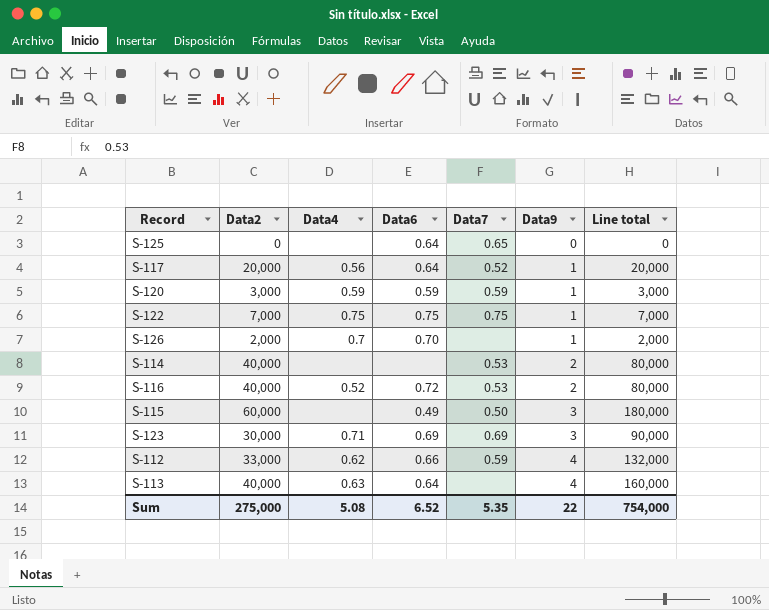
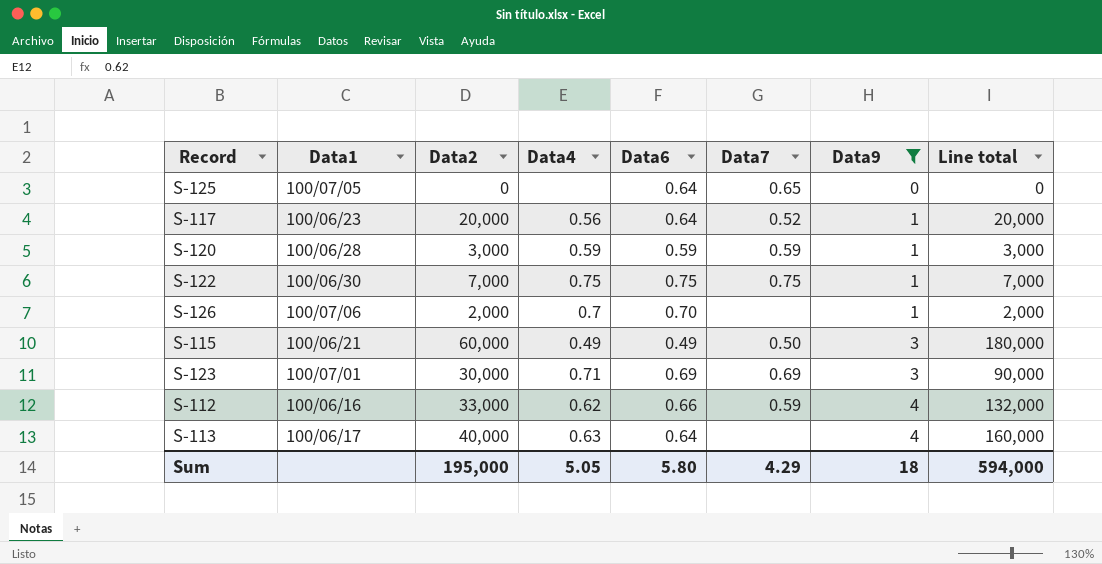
filter: none -> Data9 != 2
column Data1 | position: none -> 2
S-115 | Data4: none -> 0.49
Sum | Data2: 275,000 -> 195,000
Sum | Data4: 5.08 -> 5.05
Sum | Data6: 6.52 -> 5.80
Sum | Data7: 5.35 -> 4.29
Sum | Data9: 22 -> 18
Sum | Line total: 754,000 -> 594,000

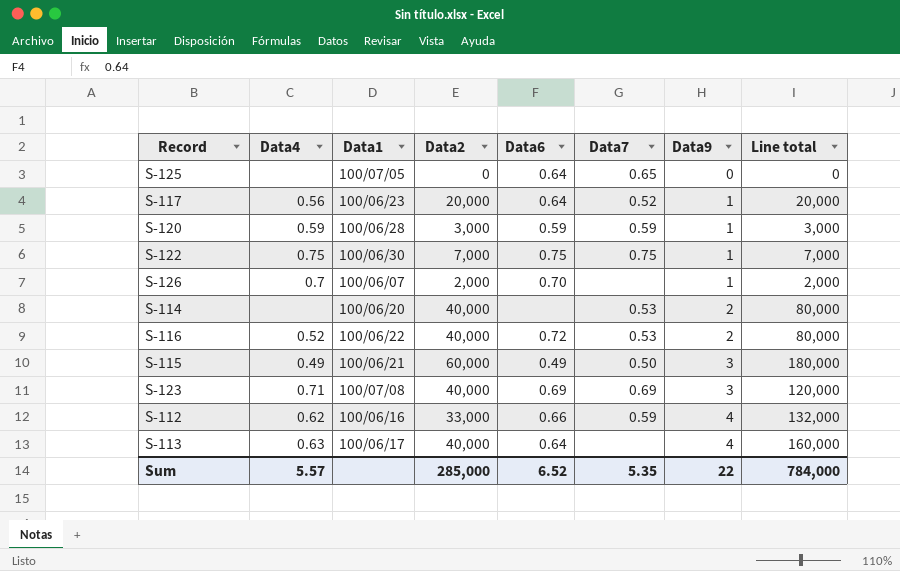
filter: Data9 != 2 -> none
column Data4 | position: 4 -> 2
S-126 | Data1: 100/07/06 -> 100/06/07
S-123 | Data1: 100/07/01 -> 100/07/08
S-123 | Data2: 30,000 -> 40,000
S-123 | Line total: 90,000 -> 120,000
Sum | Data4: 5.05 -> 5.57
Sum | Data2: 195,000 -> 285,000
Sum | Data6: 5.80 -> 6.52
Sum | Data7: 4.29 -> 5.35
Sum | Data9: 18 -> 22
Sum | Line total: 594,000 -> 784,000

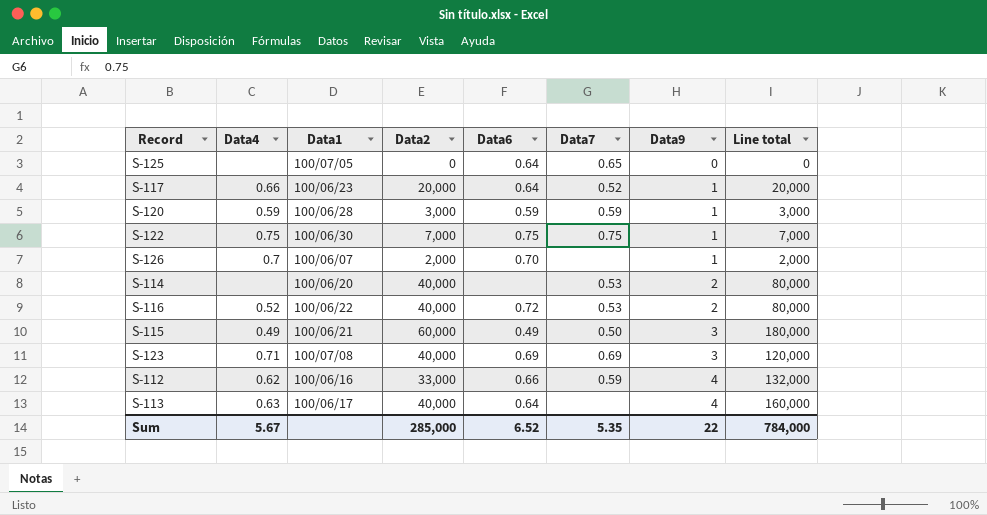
S-117 | Data4: 0.56 -> 0.66
Sum | Data4: 5.57 -> 5.67

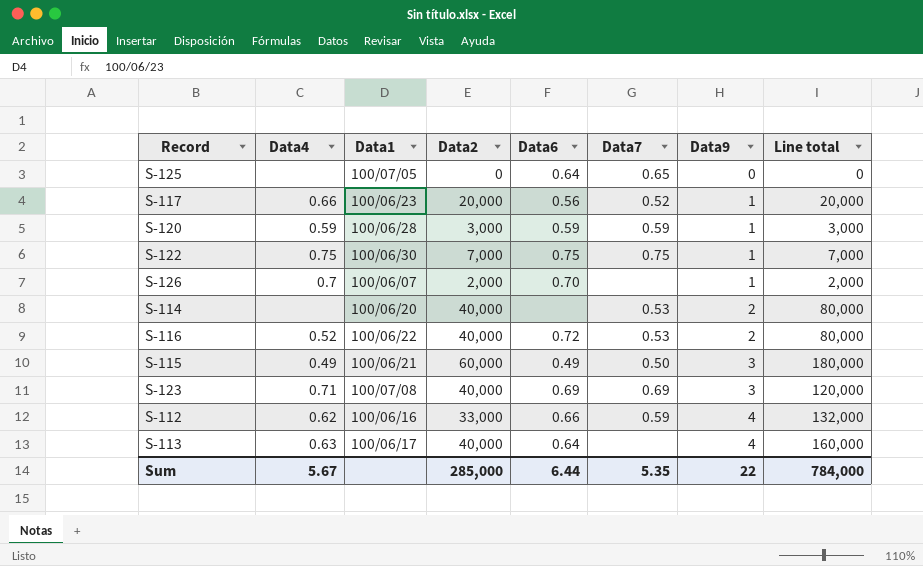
S-117 | Data6: 0.64 -> 0.56
Sum | Data6: 6.52 -> 6.44

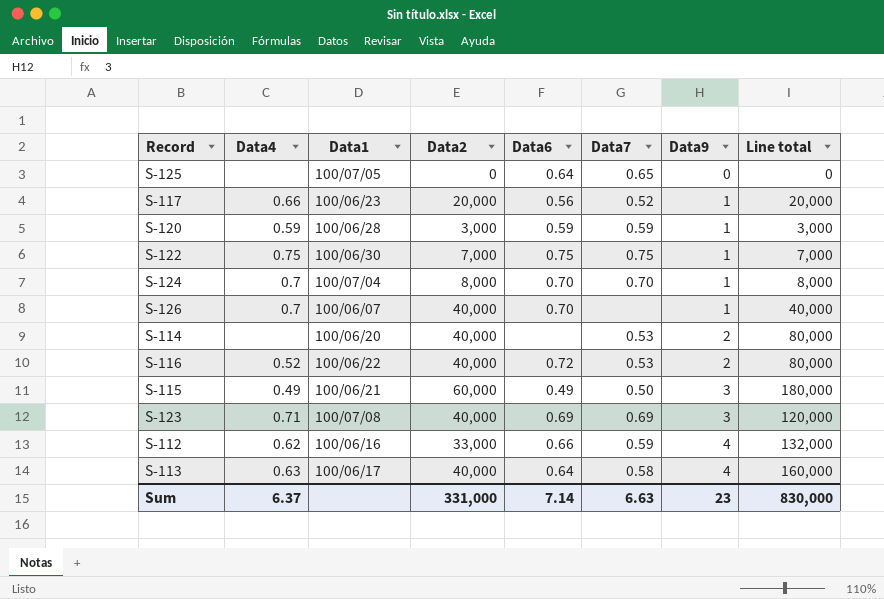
row S-124: none -> 0.7 | 100/07/04 | 8,000 | 0.70 | 0.70 | 1 | 8,000
S-126 | Data2: 2,000 -> 40,000
S-126 | Line total: 2,000 -> 40,000
S-113 | Data7: none -> 0.58
Sum | Data4: 5.67 -> 6.37
Sum | Data2: 285,000 -> 331,000
Sum | Data6: 6.44 -> 7.14
Sum | Data7: 5.35 -> 6.63
Sum | Data9: 22 -> 23
Sum | Line total: 784,000 -> 830,000

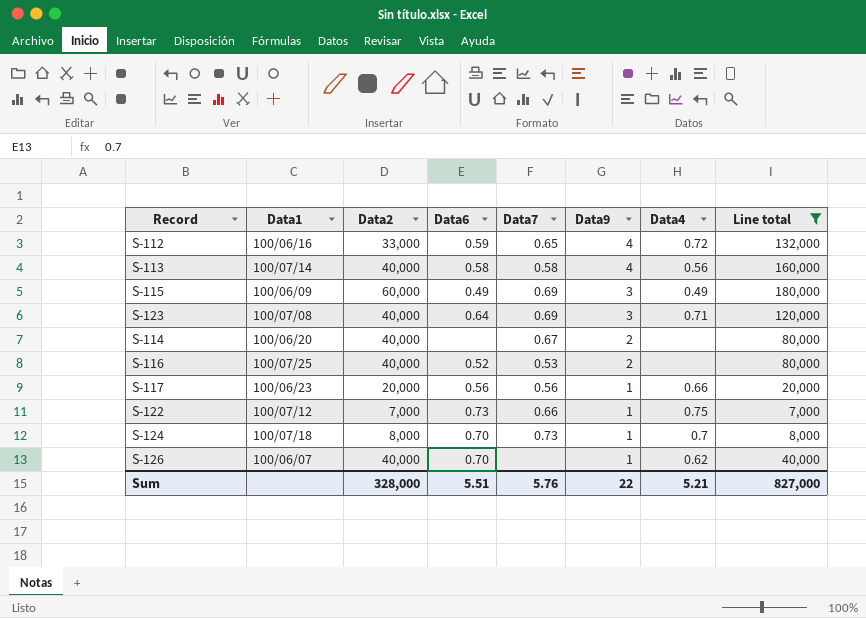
filter: none -> Line total >= 7,000
row order: Data9 ascending -> Data9 descending
column Data4 | position: 2 -> 7
S-112 | Data6: 0.66 -> 0.59
S-112 | Data7: 0.59 -> 0.65
S-112 | Data4: 0.62 -> 0.72
S-113 | Data1: 100/06/17 -> 100/07/14
S-113 | Data6: 0.64 -> 0.58
S-113 | Data4: 0.63 -> 0.56
S-115 | Data1: 100/06/21 -> 100/06/09
S-115 | Data7: 0.50 -> 0.69
S-123 | Data6: 0.69 -> 0.64
S-114 | Data7: 0.53 -> 0.67
S-116 | Data1: 100/06/22 -> 100/07/25
S-116 | Data6: 0.72 -> 0.52
S-116 | Data4: 0.52 -> none
S-117 | Data7: 0.52 -> 0.56
S-122 | Data1: 100/06/30 -> 100/07/12
S-122 | Data6: 0.75 -> 0.73
S-122 | Data7: 0.75 -> 0.66
S-124 | Data1: 100/07/04 -> 100/07/18
S-124 | Data7: 0.70 -> 0.73
S-126 | Data4: 0.7 -> 0.62
Sum | Data2: 331,000 -> 328,000
Sum | Data6: 7.14 -> 5.51
Sum | Data7: 6.63 -> 5.76
Sum | Data9: 23 -> 22
Sum | Data4: 6.37 -> 5.21
Sum | Line total: 830,000 -> 827,000

